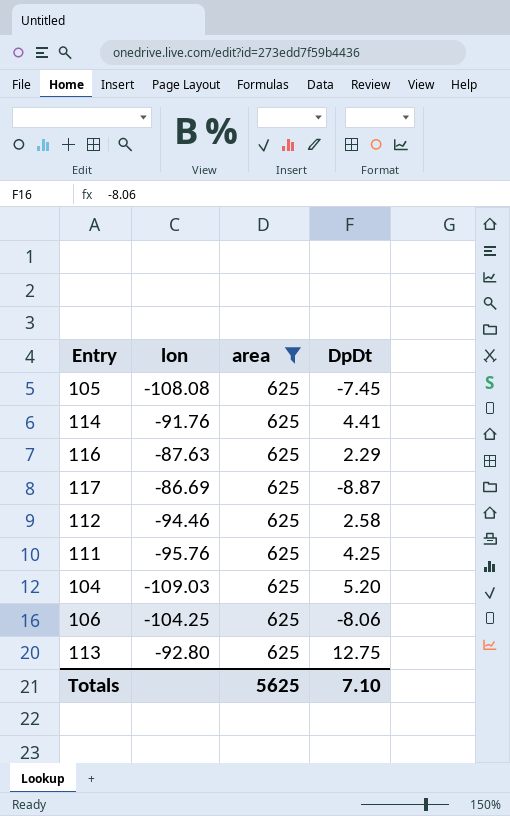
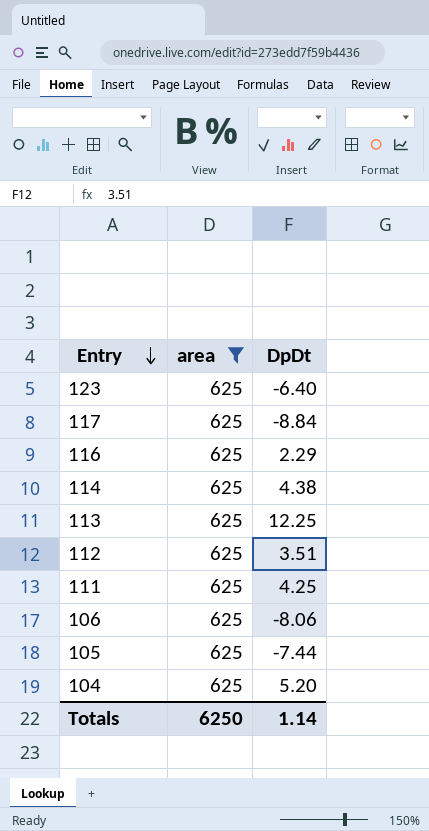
row order: none -> Entry descending
column lon | position: 2 -> none
row 123: none -> 625 | -6.40
117 | DpDt: -8.87 -> -8.84
114 | DpDt: 4.41 -> 4.38
113 | DpDt: 12.75 -> 12.25
112 | DpDt: 2.58 -> 3.51
105 | DpDt: -7.45 -> -7.44
Totals | area: 5625 -> 6250
Totals | DpDt: 7.10 -> 1.14

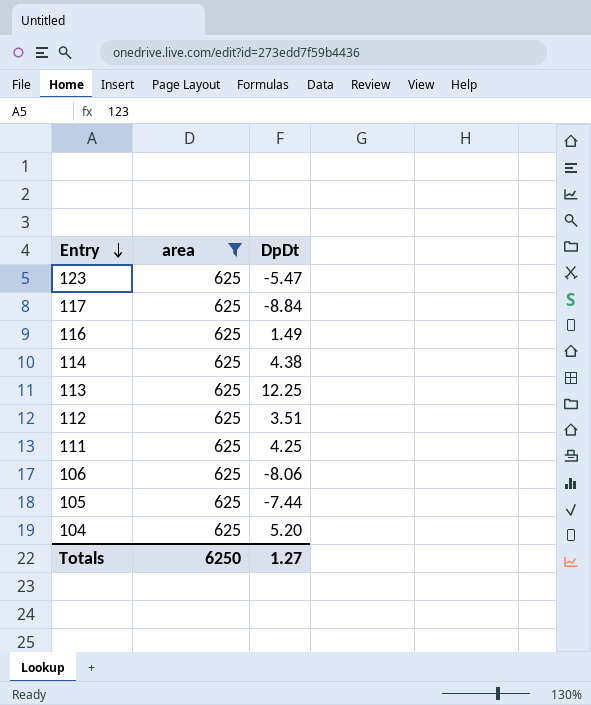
123 | DpDt: -6.40 -> -5.47
116 | DpDt: 2.29 -> 1.49
Totals | DpDt: 1.14 -> 1.27

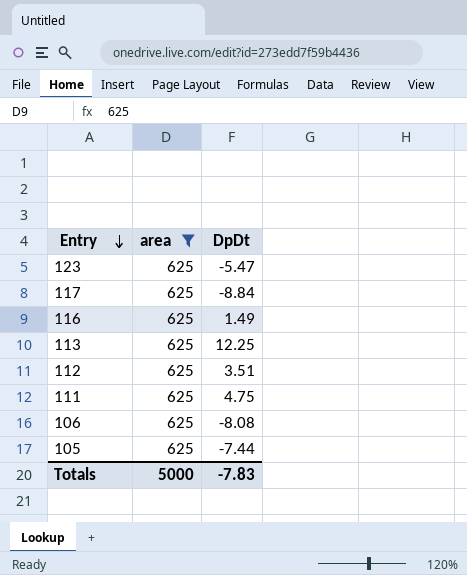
row 114: 625 | 4.38 -> none
row 104: 625 | 5.20 -> none
111 | DpDt: 4.25 -> 4.75
106 | DpDt: -8.06 -> -8.08
Totals | area: 6250 -> 5000
Totals | DpDt: 1.27 -> -7.83

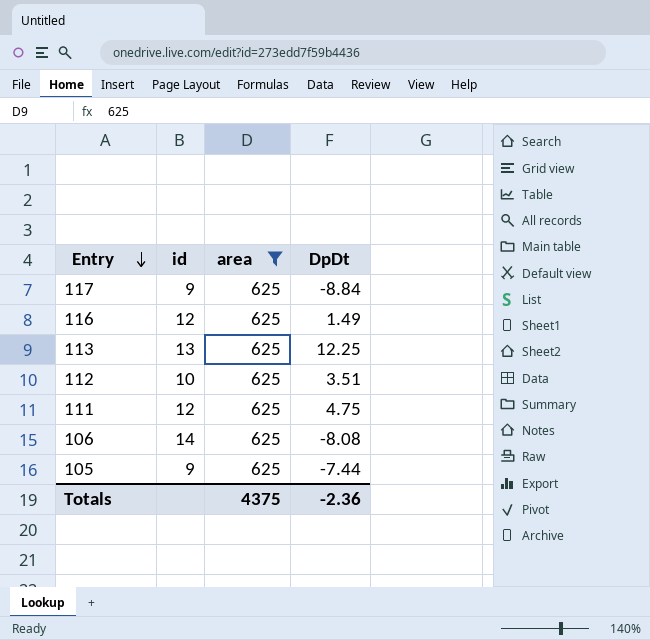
column id | position: none -> 2
row 123: 625 | -5.47 -> none
Totals | area: 5000 -> 4375
Totals | DpDt: -7.83 -> -2.36

